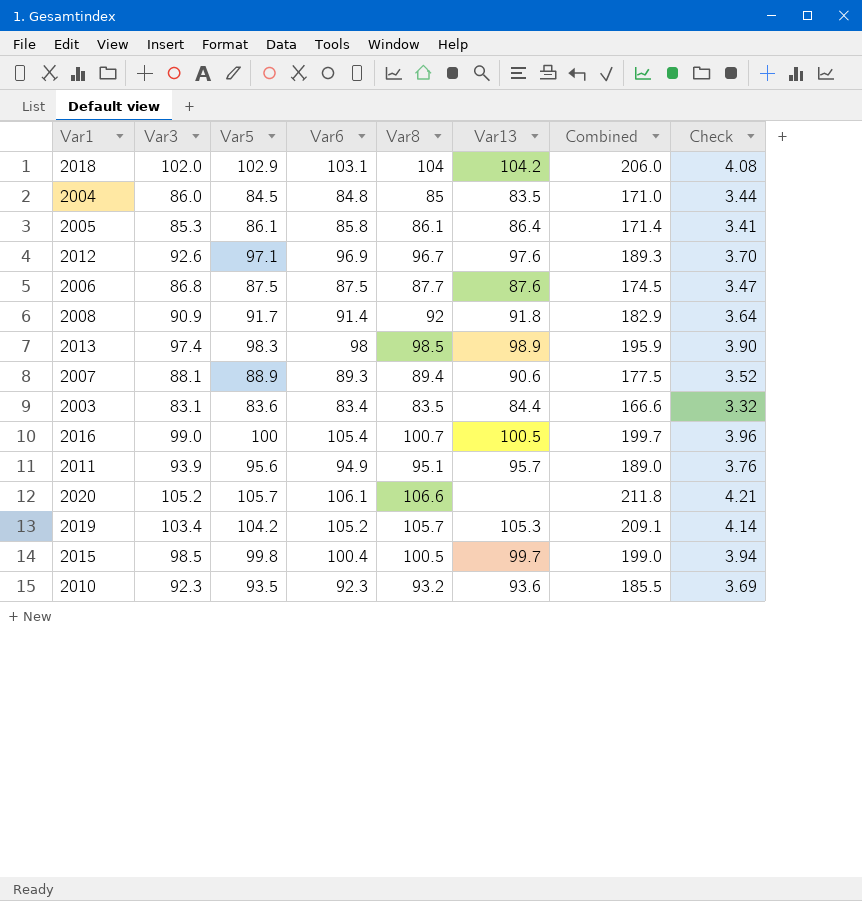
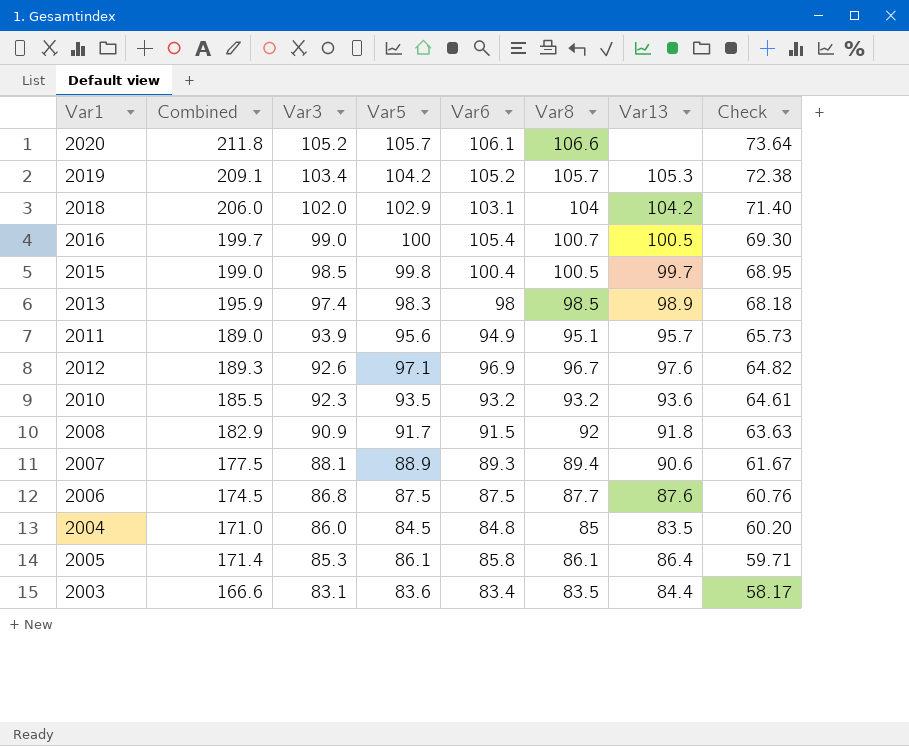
row order: none -> Var3 descending
column Combined | position: 7 -> 2
column Check | formula: [Var3] * 0.04 -> [Var3] * 0.7
2010 | Var6: 92.3 -> 93.2
2008 | Var6: 91.4 -> 91.5

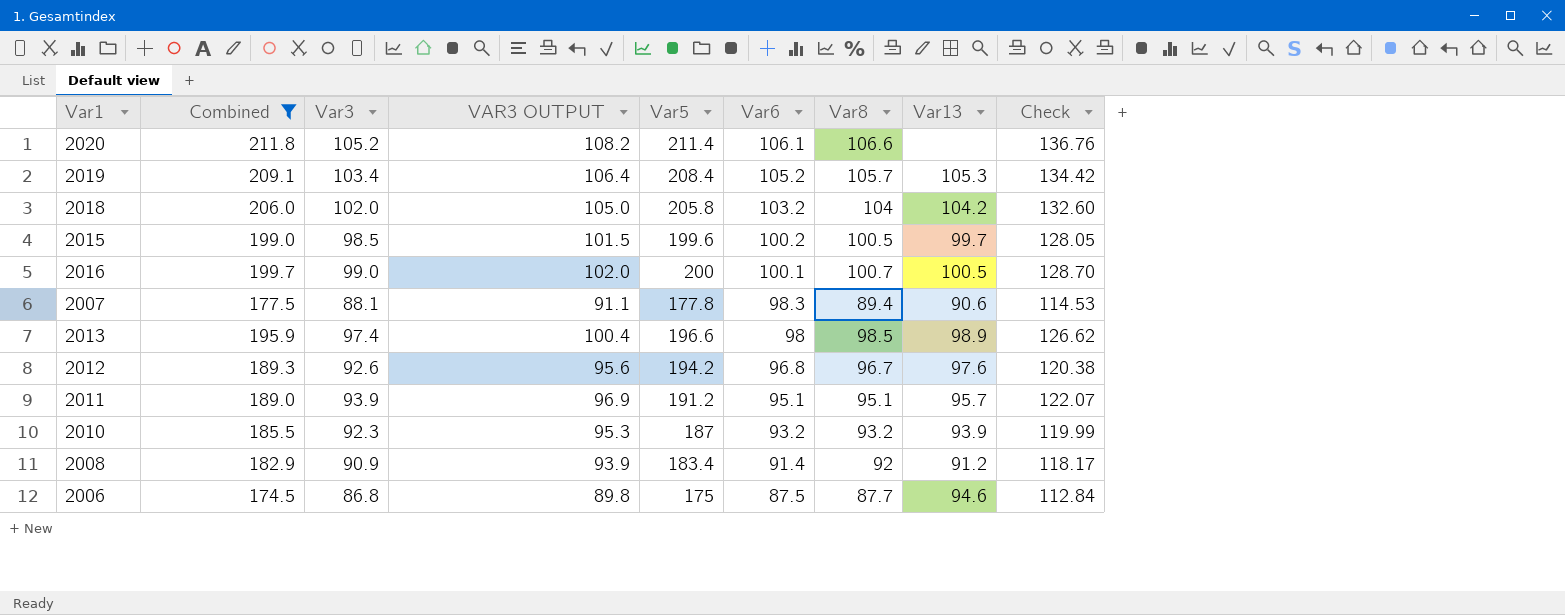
filter: none -> Combined >= 174.5
row order: Var3 descending -> Var6 descending
column VAR3 OUTPUT | formula: none -> [Var3] + 3
column Check | formula: [Var3] * 0.7 -> [Var3] * 1.3
2020 | Var5: 105.7 -> 211.4
2019 | Var5: 104.2 -> 208.4
2018 | Var5: 102.9 -> 205.8
2018 | Var6: 103.1 -> 103.2
2015 | Var5: 99.8 -> 199.6
2015 | Var6: 100.4 -> 100.2
2016 | Var5: 100 -> 200
2016 | Var6: 105.4 -> 100.1
2007 | Var5: 88.9 -> 177.8
2007 | Var6: 89.3 -> 98.3
2013 | Var5: 98.3 -> 196.6
2012 | Var5: 97.1 -> 194.2
2012 | Var6: 96.9 -> 96.8
2011 | Var5: 95.6 -> 191.2
2011 | Var6: 94.9 -> 95.1
2010 | Var5: 93.5 -> 187
2010 | Var13: 93.6 -> 93.9
2008 | Var5: 91.7 -> 183.4
2008 | Var6: 91.5 -> 91.4
2008 | Var13: 91.8 -> 91.2
2006 | Var5: 87.5 -> 175
2006 | Var13: 87.6 -> 94.6

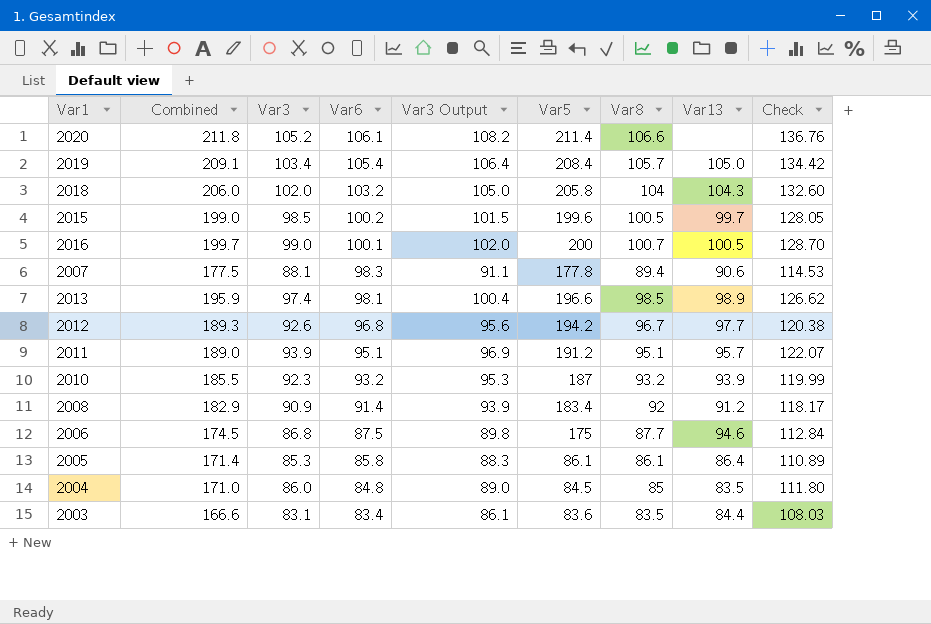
filter: Combined >= 174.5 -> none
column Var6 | position: 6 -> 4
column name: VAR3 OUTPUT -> Var3 Output
2019 | Var6: 105.2 -> 105.4
2019 | Var13: 105.3 -> 105.0
2018 | Var13: 104.2 -> 104.3
2013 | Var6: 98 -> 98.1
2012 | Var13: 97.6 -> 97.7

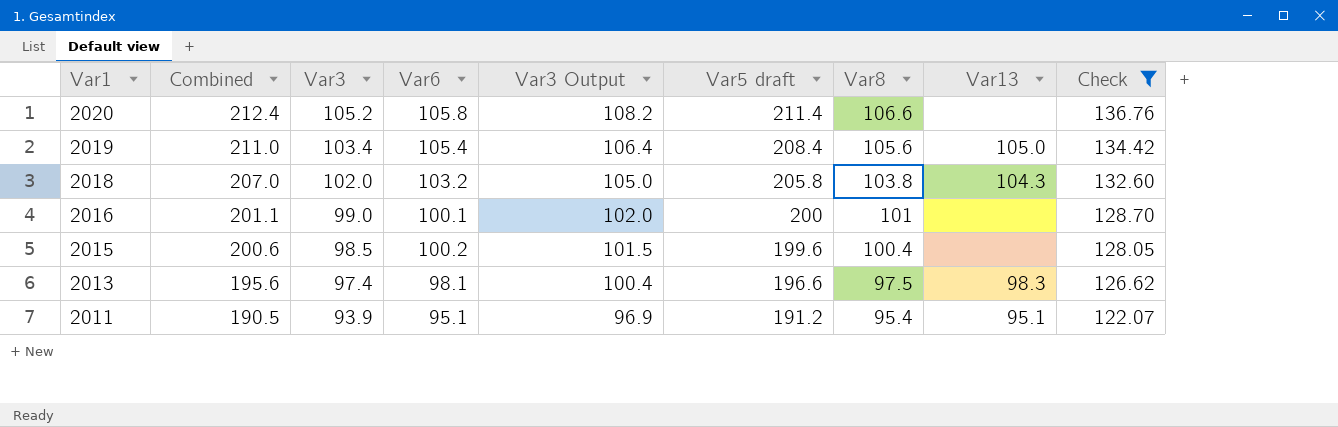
filter: none -> Check >= 122.07
row order: Var6 descending -> Var1 descending
column Combined | formula: [Var3] + [Var8] -> [Var6] + [Var8]
column name: Var5 -> Var5 draft
2020 | Var6: 106.1 -> 105.8
2019 | Var8: 105.7 -> 105.6
2018 | Var8: 104 -> 103.8
2016 | Var8: 100.7 -> 101
2016 | Var13: 100.5 -> none
2015 | Var8: 100.5 -> 100.4
2015 | Var13: 99.7 -> none
2013 | Var8: 98.5 -> 97.5
2013 | Var13: 98.9 -> 98.3
2011 | Var8: 95.1 -> 95.4
2011 | Var13: 95.7 -> 95.1

